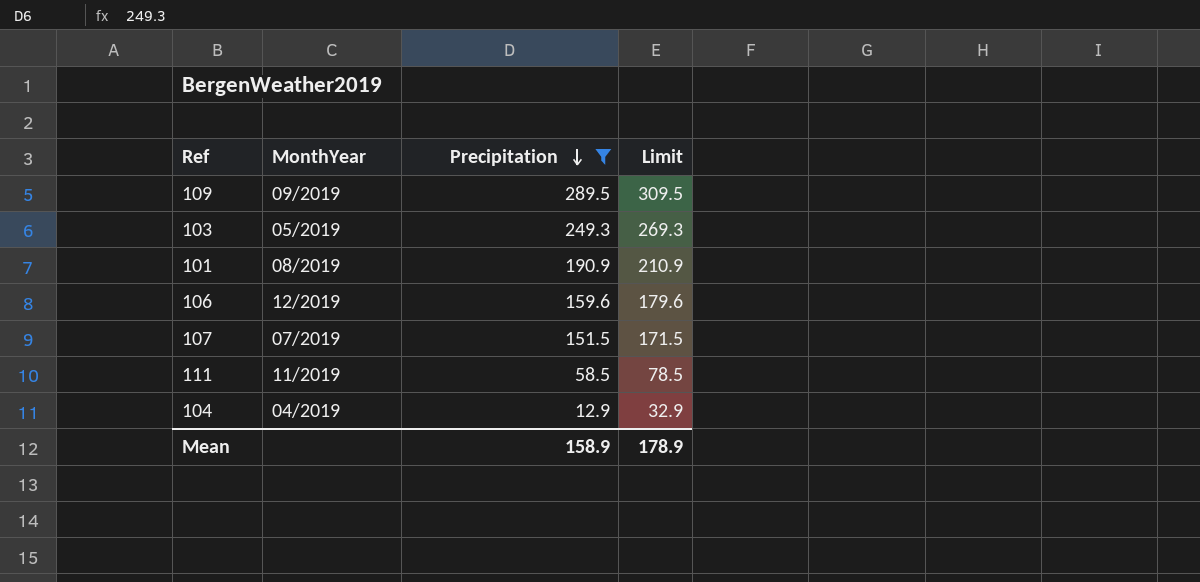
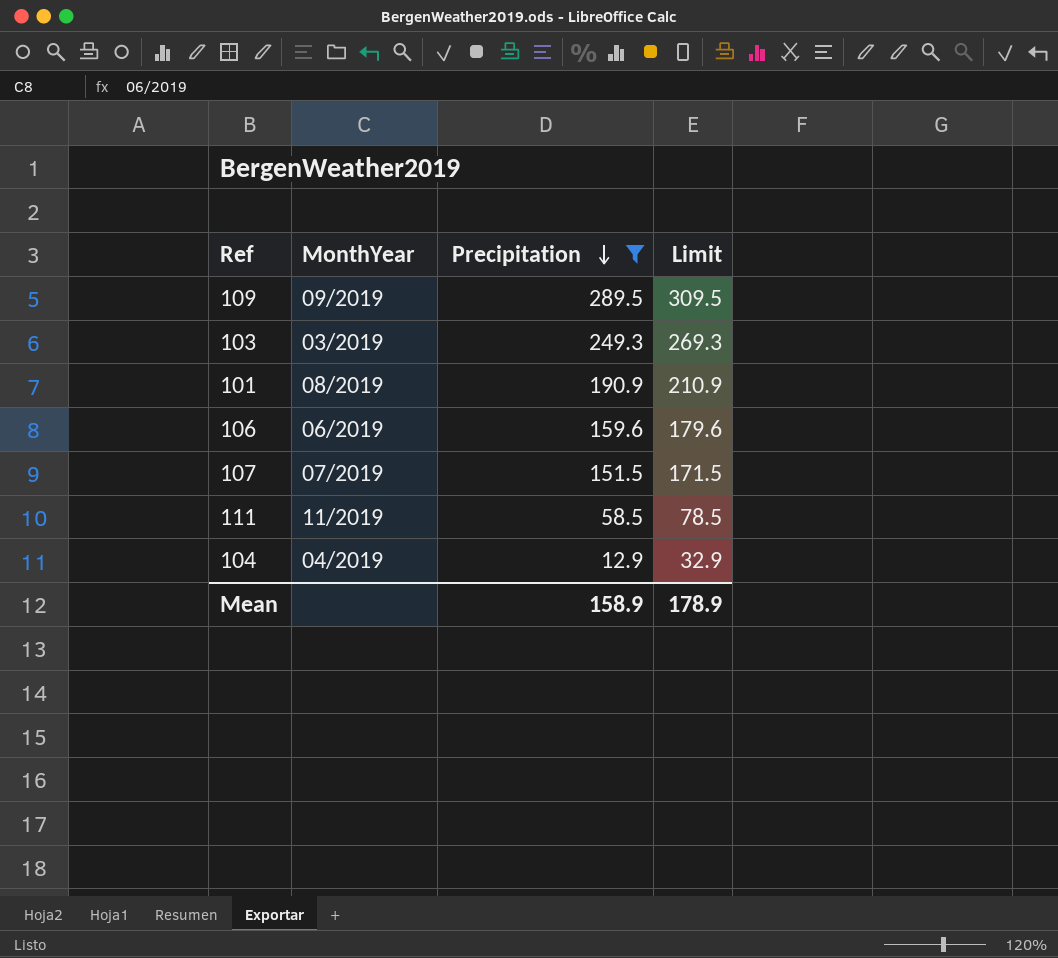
103 | MonthYear: 05/2019 -> 03/2019
106 | MonthYear: 12/2019 -> 06/2019

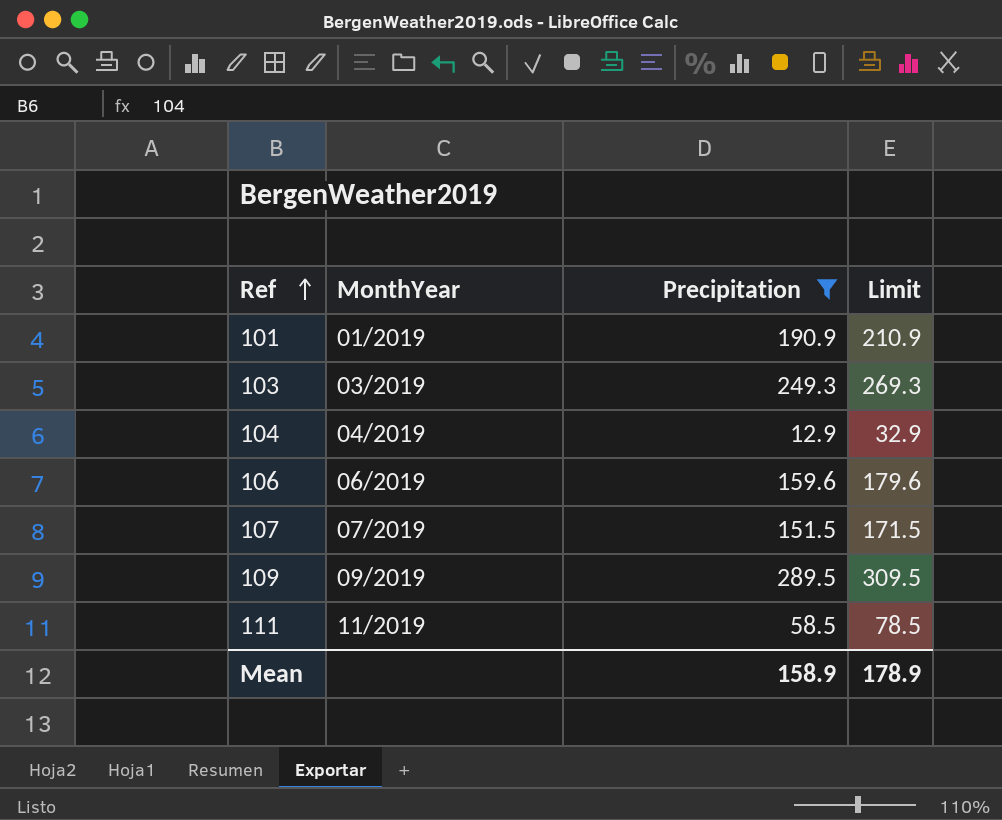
row order: Precipitation descending -> Ref ascending
101 | MonthYear: 08/2019 -> 01/2019

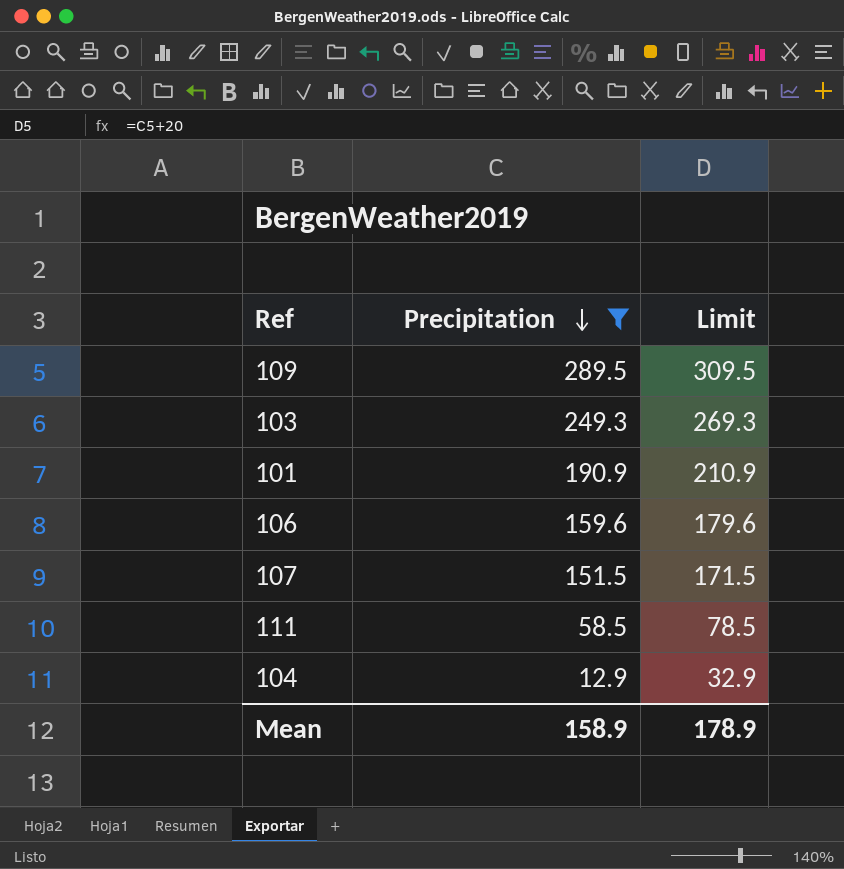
row order: Ref ascending -> Precipitation descending
column MonthYear | position: 2 -> none

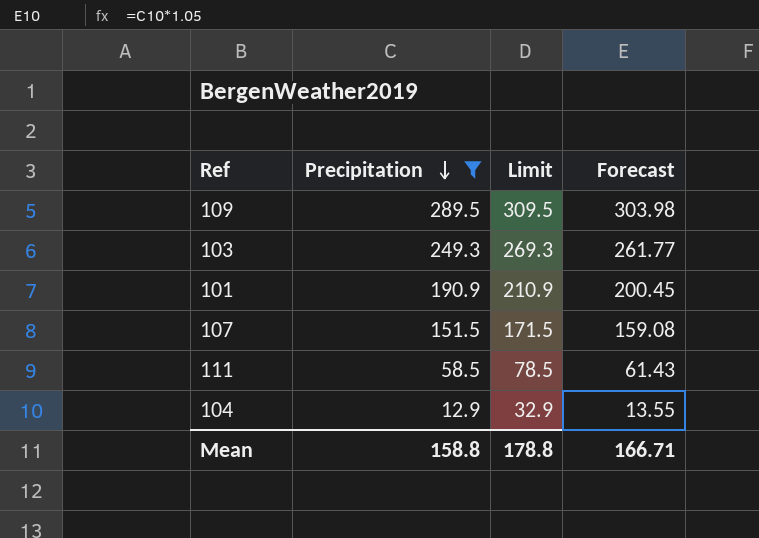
column Forecast | formula: none -> [Precipitation] * 1.05
row 106: 159.6 | 179.6 -> none
Mean | Precipitation: 158.9 -> 158.8
Mean | Limit: 178.9 -> 178.8

